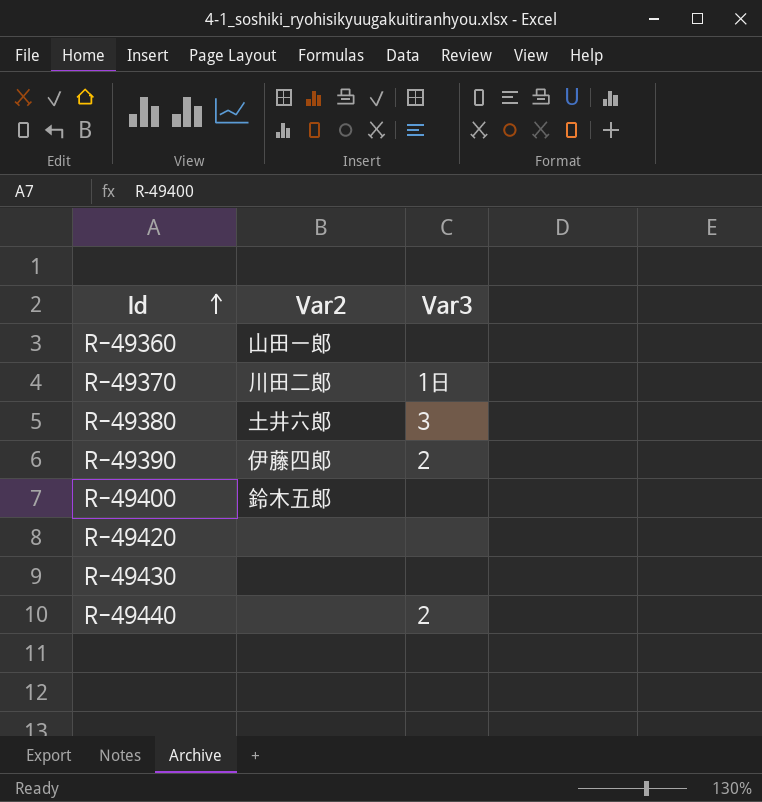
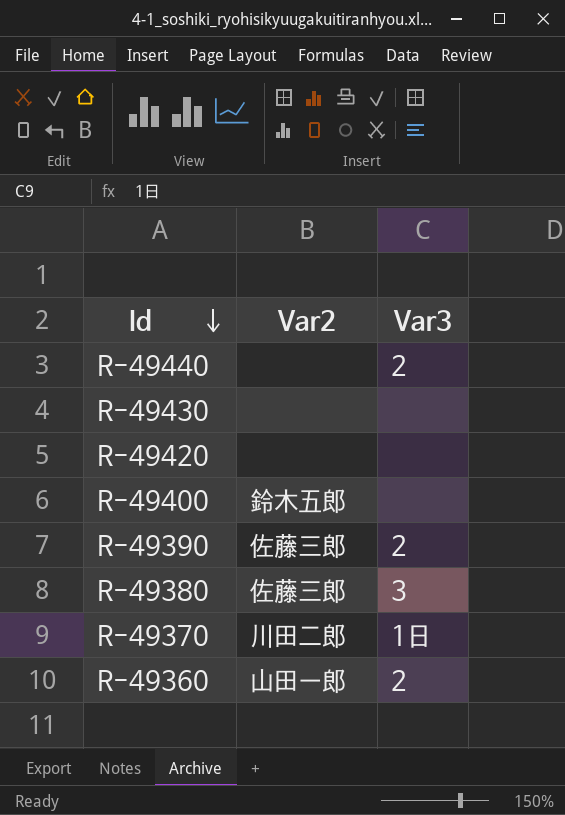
row order: Id ascending -> Id descending
R-49390 | Var2: 伊藤四郎 -> 佐藤三郎
R-49380 | Var2: 土井六郎 -> 佐藤三郎
R-49360 | Var3: none -> 2

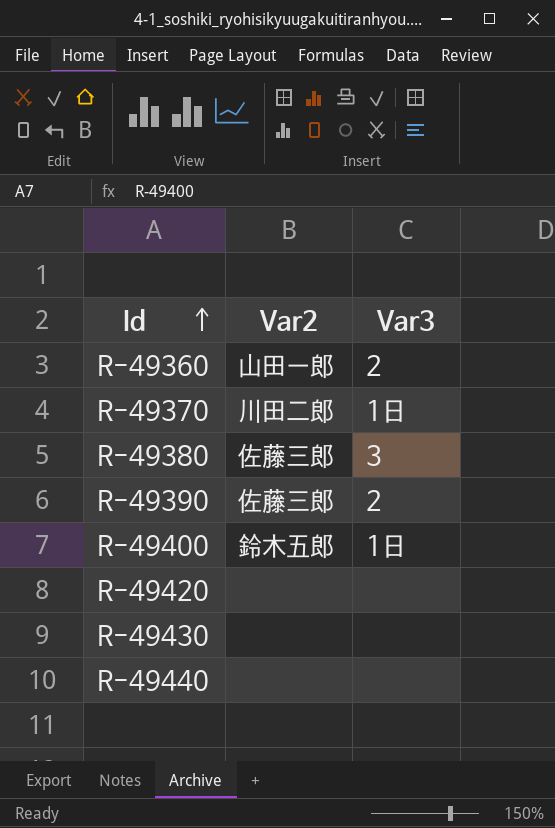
row order: Id descending -> Id ascending
R-49400 | Var3: none -> 1日
R-49440 | Var3: 2 -> none

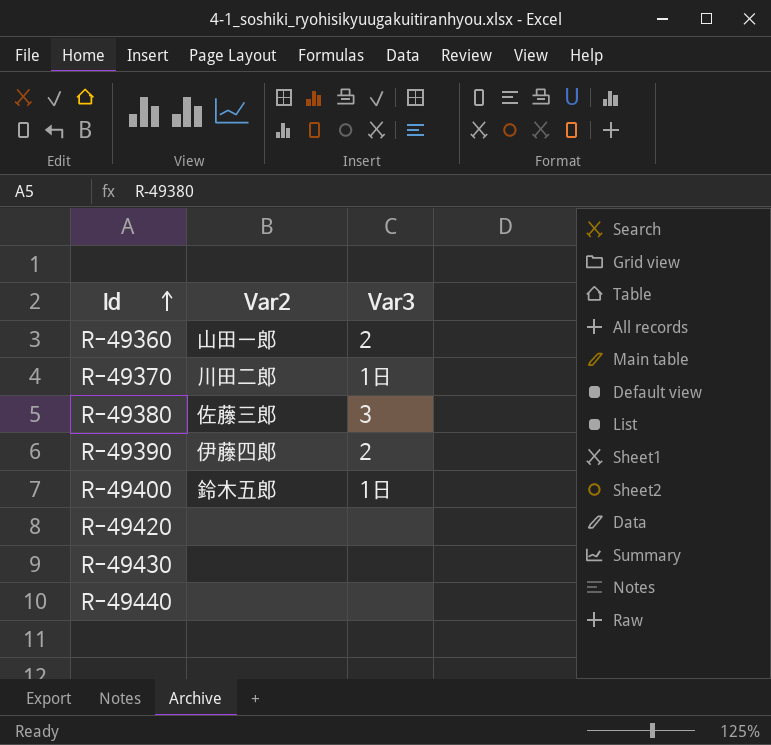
R-49390 | Var2: 佐藤三郎 -> 伊藤四郎

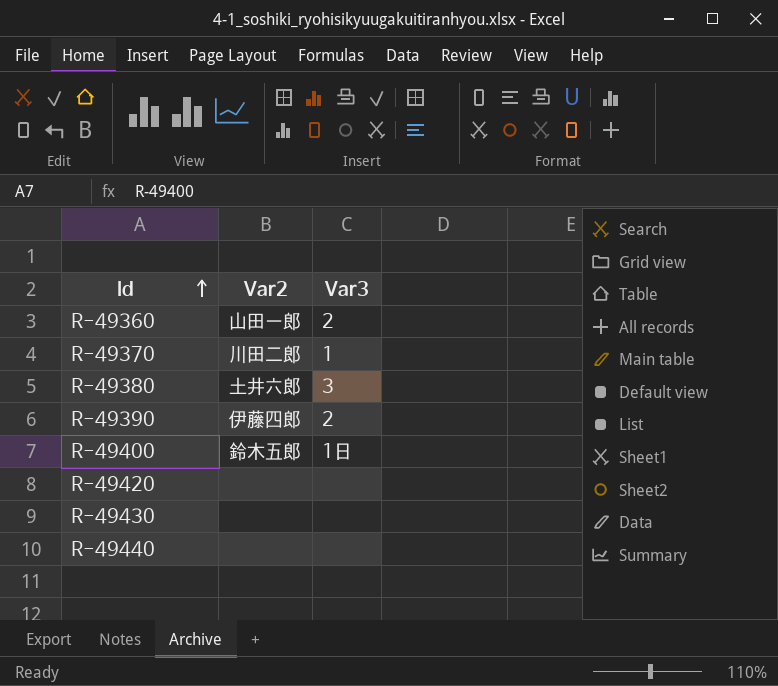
R-49370 | Var3: 1日 -> 1
R-49380 | Var2: 佐藤三郎 -> 土井六郎

